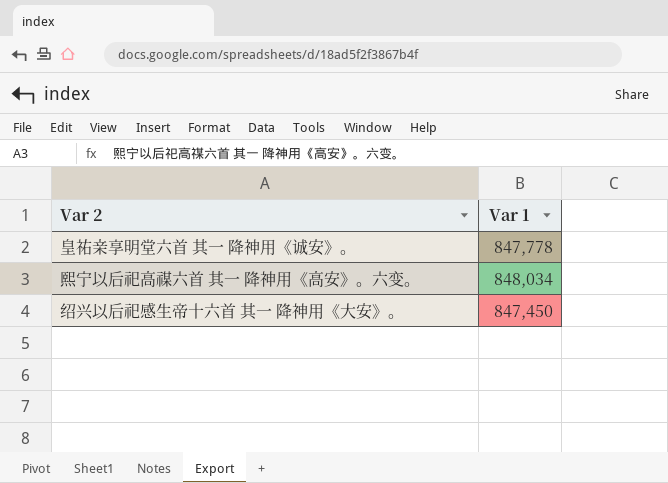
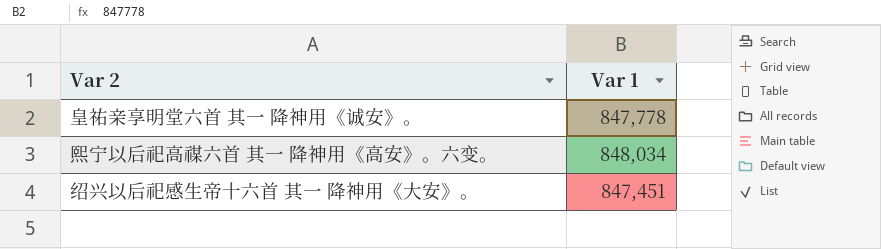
绍兴以后祀感生帝十六首 其一 降神用《大安》。 | Var 1: 847,450 -> 847,451

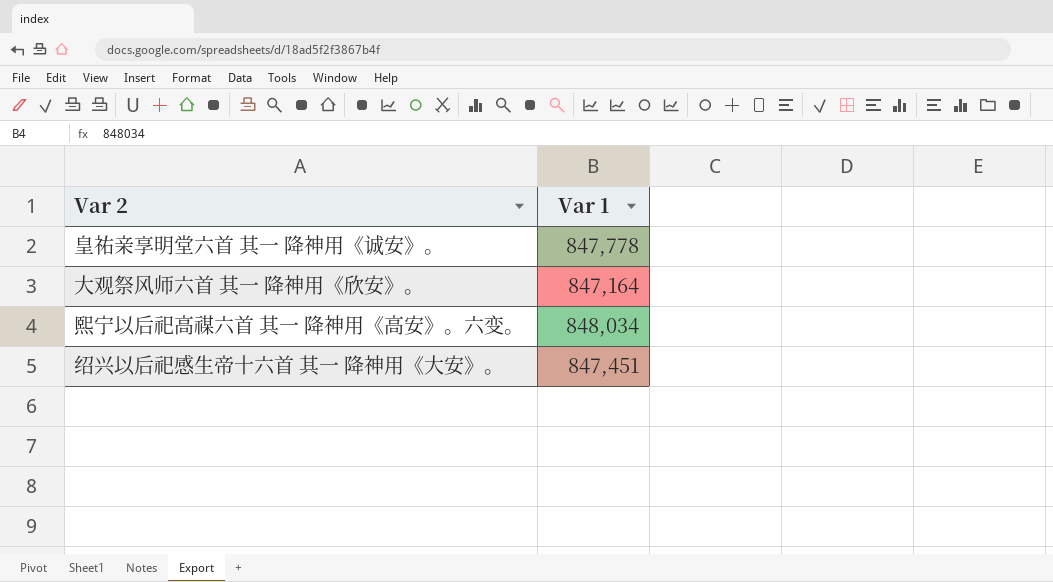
row 大观祭风师六首 其一 降神用《欣安》。: none -> 847,164

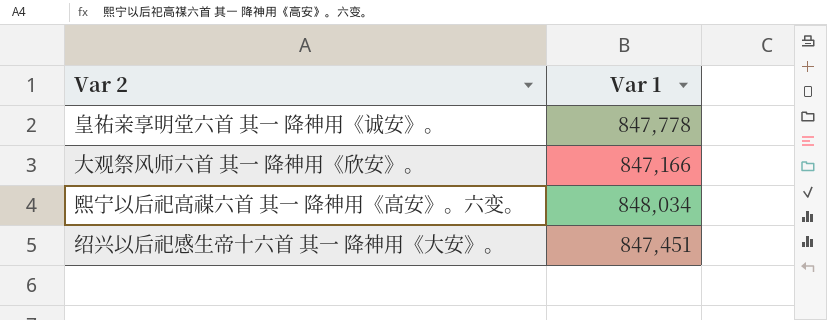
大观祭风师六首 其一 降神用《欣安》。 | Var 1: 847,164 -> 847,166

